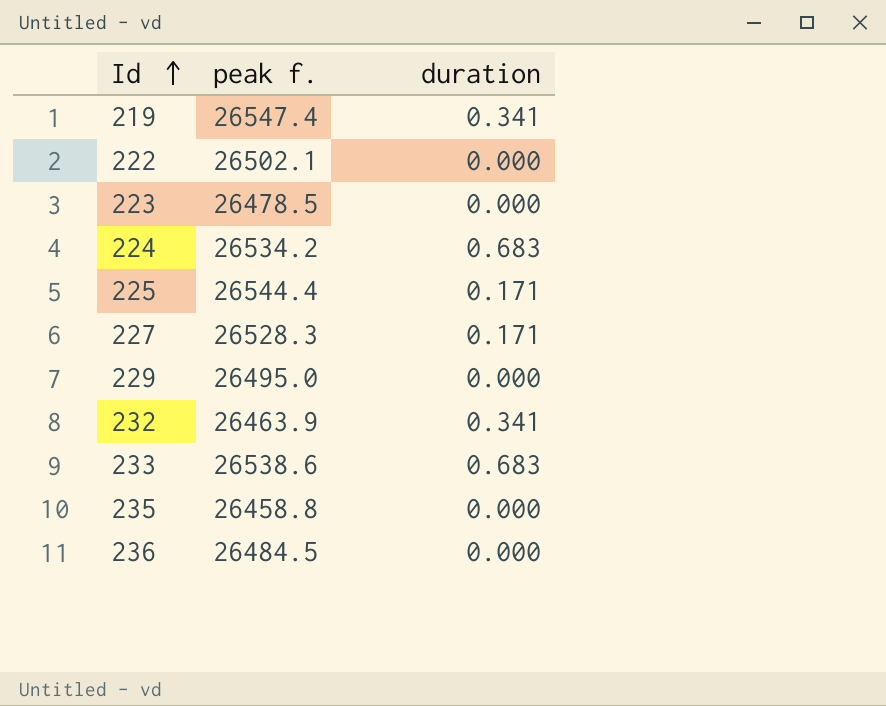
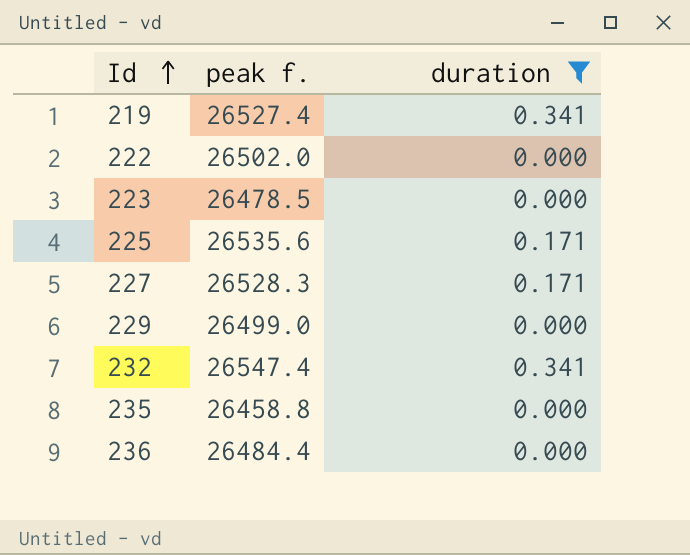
filter: none -> duration != 0.683
219 | peak f.: 26547.4 -> 26527.4
222 | peak f.: 26502.1 -> 26502.0
225 | peak f.: 26544.4 -> 26535.6
229 | peak f.: 26495.0 -> 26499.0
232 | peak f.: 26463.9 -> 26547.4
236 | peak f.: 26484.5 -> 26484.4

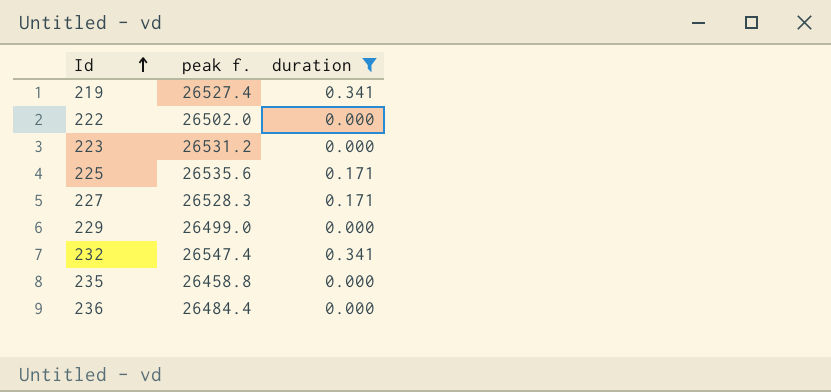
223 | peak f.: 26478.5 -> 26531.2

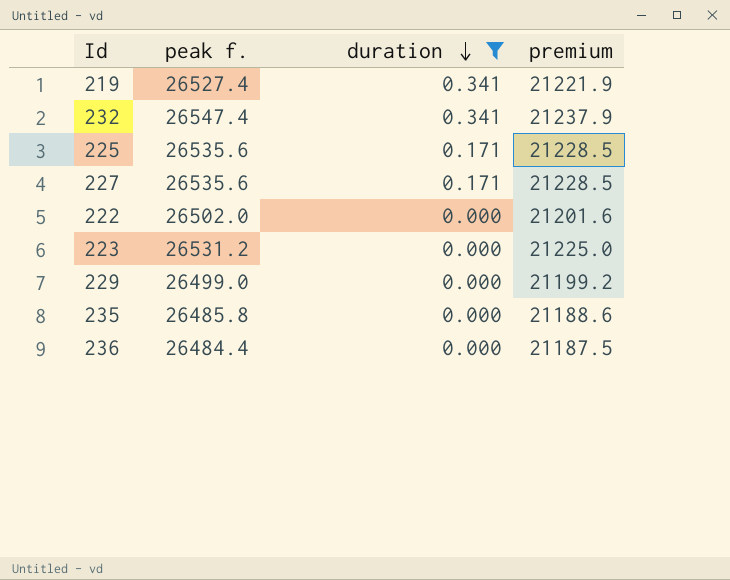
row order: Id ascending -> duration descending
column premium | formula: none -> [peak f.] * 0.8
227 | peak f.: 26528.3 -> 26535.6
235 | peak f.: 26458.8 -> 26485.8

